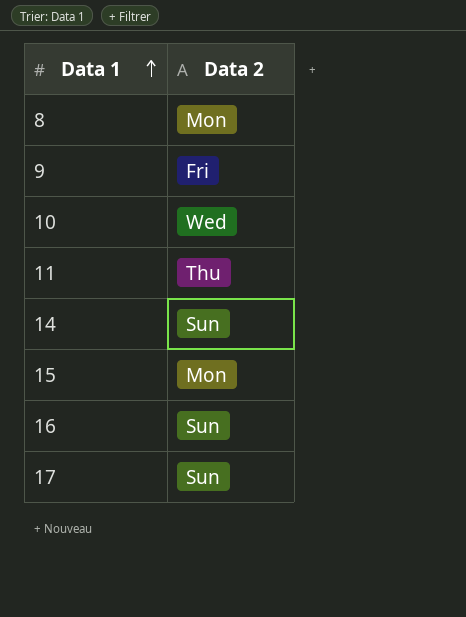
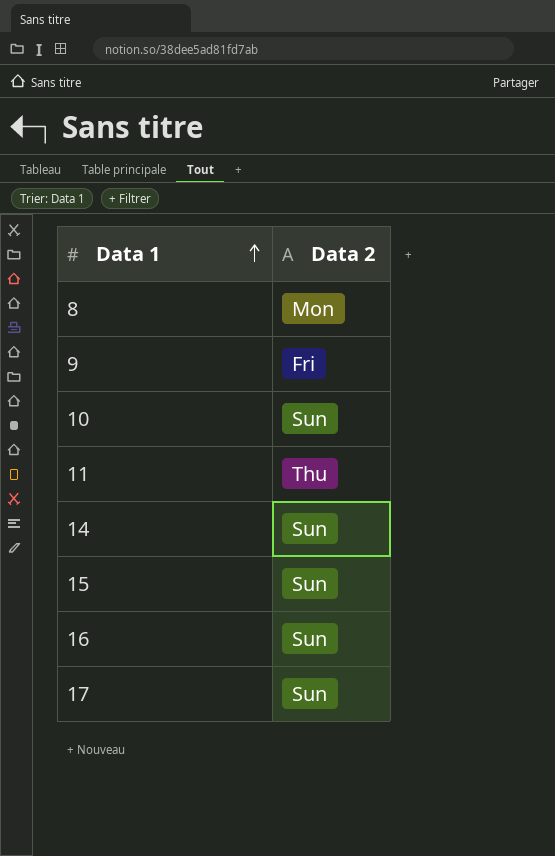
10 | Data 2: Wed -> Sun
15 | Data 2: Mon -> Sun

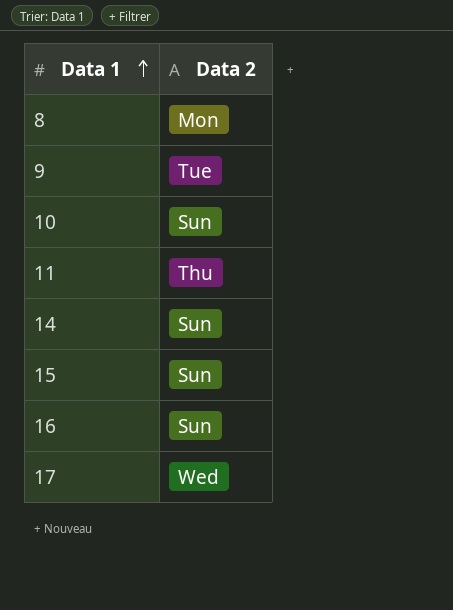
9 | Data 2: Fri -> Tue
17 | Data 2: Sun -> Wed

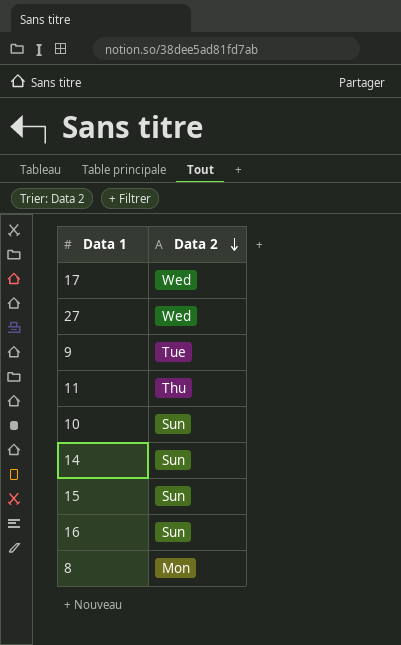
row order: Data 1 ascending -> Data 2 descending
row 27: none -> Wed

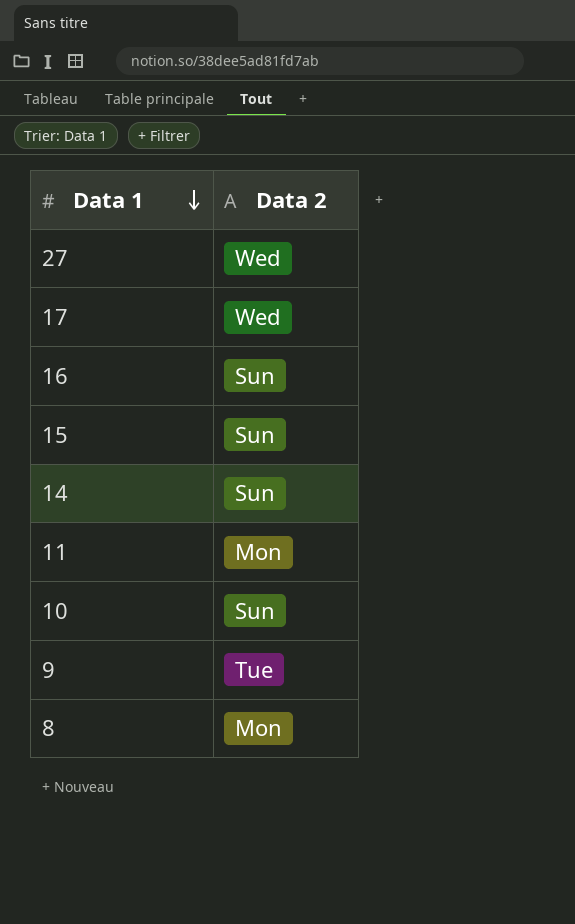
row order: Data 2 descending -> Data 1 descending
11 | Data 2: Thu -> Mon

